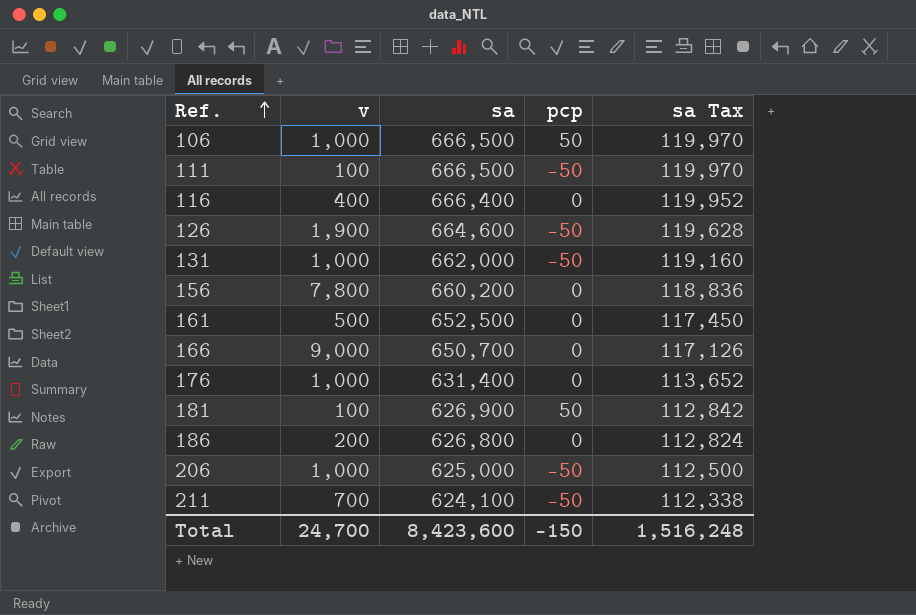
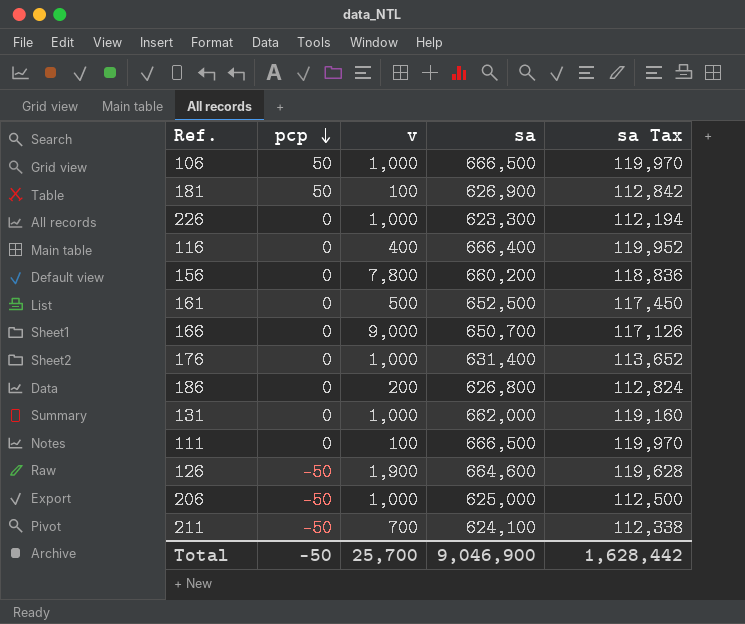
row order: Ref. ascending -> pcp descending
column pcp | position: 4 -> 2
row 226: none -> 0 | 1,000 | 623,300 | 112,194
131 | pcp: -50 -> 0
111 | pcp: -50 -> 0
Total | pcp: -150 -> -50
Total | v: 24,700 -> 25,700
Total | sa: 8,423,600 -> 9,046,900
Total | sa Tax: 1,516,248 -> 1,628,442

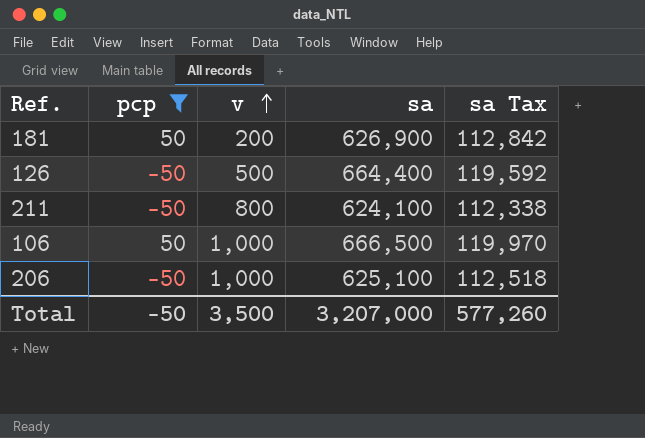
filter: none -> pcp != 0
row order: pcp descending -> v ascending
181 | v: 100 -> 200
126 | v: 1,900 -> 500
126 | sa: 664,600 -> 664,400
126 | sa Tax: 119,628 -> 119,592
211 | v: 700 -> 800
206 | sa: 625,000 -> 625,100
206 | sa Tax: 112,500 -> 112,518
Total | v: 25,700 -> 3,500
Total | sa: 9,046,900 -> 3,207,000
Total | sa Tax: 1,628,442 -> 577,260

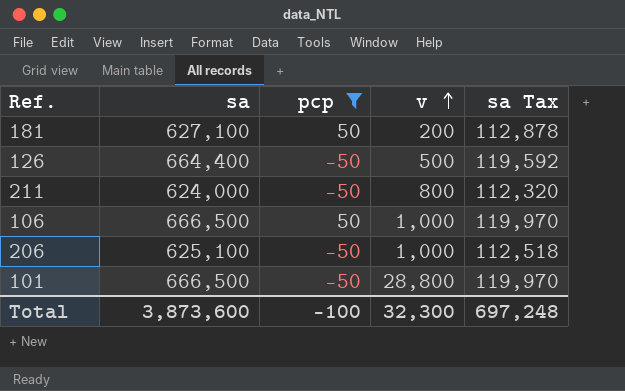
column sa | position: 4 -> 2
181 | sa: 626,900 -> 627,100
181 | sa Tax: 112,842 -> 112,878
211 | sa: 624,100 -> 624,000
211 | sa Tax: 112,338 -> 112,320
row 101: none -> 666,500 | -50 | 28,800 | 119,970
Total | sa: 3,207,000 -> 3,873,600
Total | pcp: -50 -> -100
Total | v: 3,500 -> 32,300
Total | sa Tax: 577,260 -> 697,248

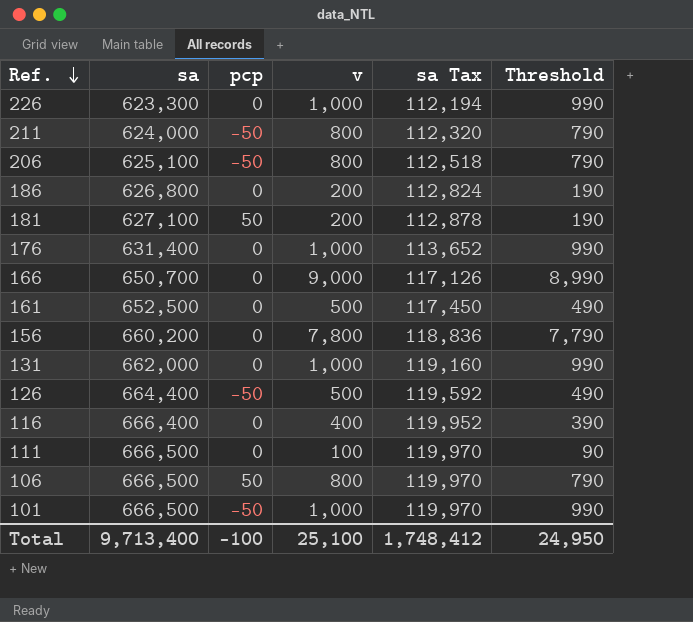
filter: pcp != 0 -> none
row order: v ascending -> Ref. descending
column Threshold | formula: none -> [v] - 10
206 | v: 1,000 -> 800
106 | v: 1,000 -> 800
101 | v: 28,800 -> 1,000
Total | sa: 3,873,600 -> 9,713,400
Total | v: 32,300 -> 25,100
Total | sa Tax: 697,248 -> 1,748,412

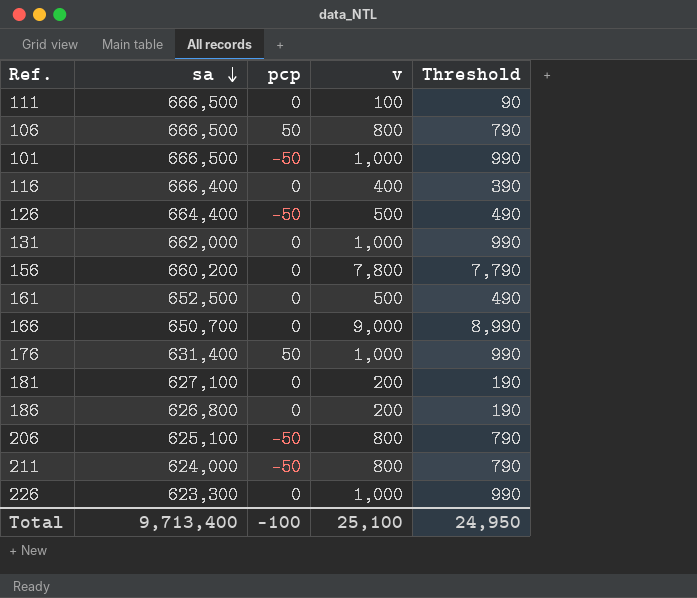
row order: Ref. descending -> sa descending
column sa Tax | formula: [sa] * 0.18 -> none
176 | pcp: 0 -> 50
181 | pcp: 50 -> 0

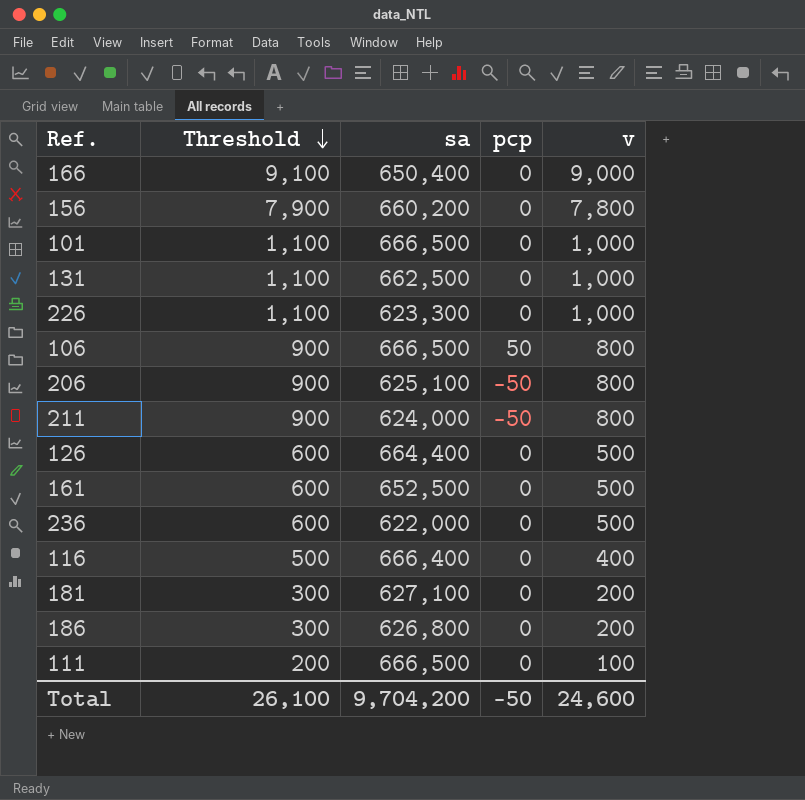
row order: sa descending -> Threshold descending
column Threshold | formula: [v] - 10 -> [v] + 100
column Threshold | position: 5 -> 2
row 176: 631,400 | 50 | 1,000 | 990 -> none
166 | sa: 650,700 -> 650,400
101 | pcp: -50 -> 0
131 | sa: 662,000 -> 662,500
126 | pcp: -50 -> 0
row 236: none -> 600 | 622,000 | 0 | 500
Total | Threshold: 24,950 -> 26,100
Total | sa: 9,713,400 -> 9,704,200
Total | pcp: -100 -> -50
Total | v: 25,100 -> 24,600

